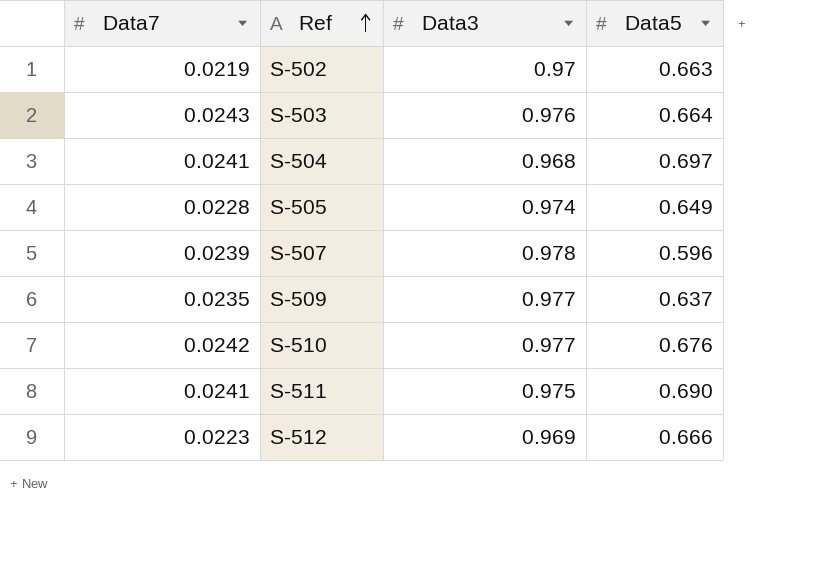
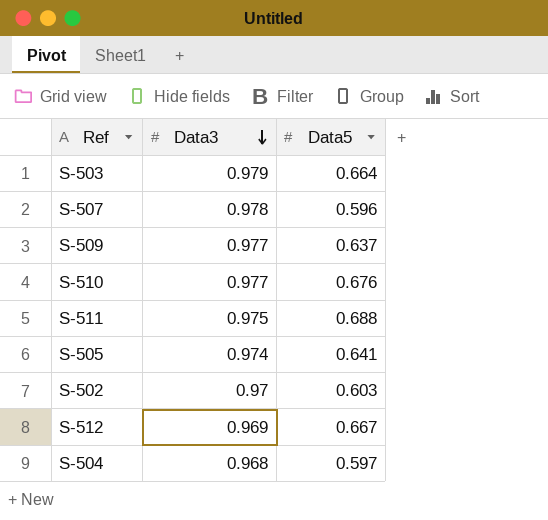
row order: Ref ascending -> Data3 descending
column Data7 | position: 1 -> none
S-503 | Data3: 0.976 -> 0.979
S-511 | Data5: 0.690 -> 0.688
S-505 | Data5: 0.649 -> 0.641
S-502 | Data5: 0.663 -> 0.603
S-512 | Data5: 0.666 -> 0.667
S-504 | Data5: 0.697 -> 0.597

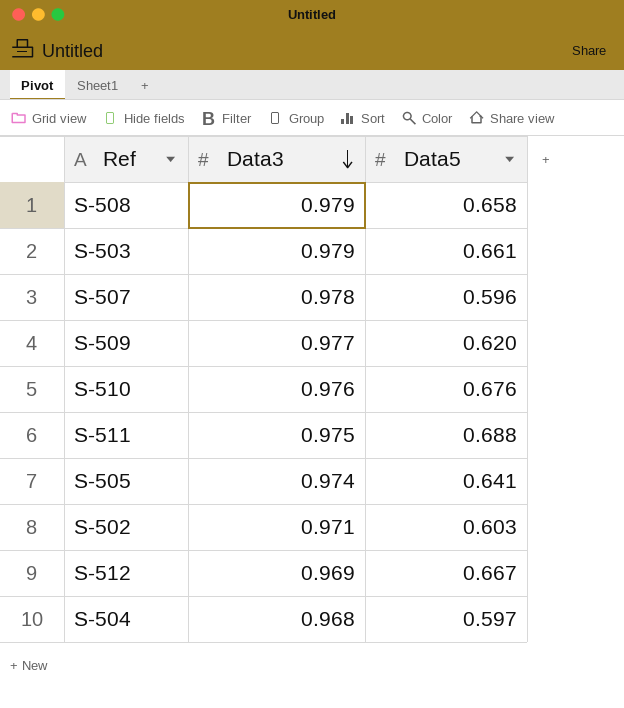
row S-508: none -> 0.979 | 0.658
S-503 | Data5: 0.664 -> 0.661
S-509 | Data5: 0.637 -> 0.620
S-510 | Data3: 0.977 -> 0.976
S-502 | Data3: 0.97 -> 0.971

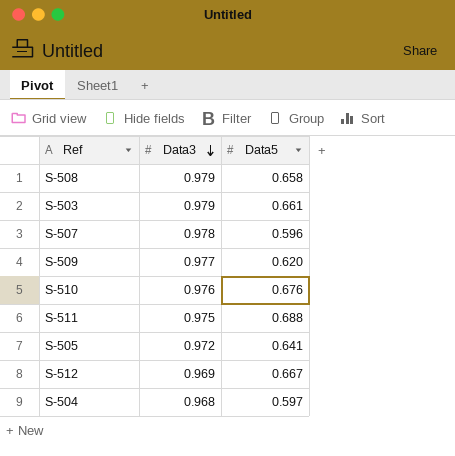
row S-502: 0.971 | 0.603 -> none
S-505 | Data3: 0.974 -> 0.972

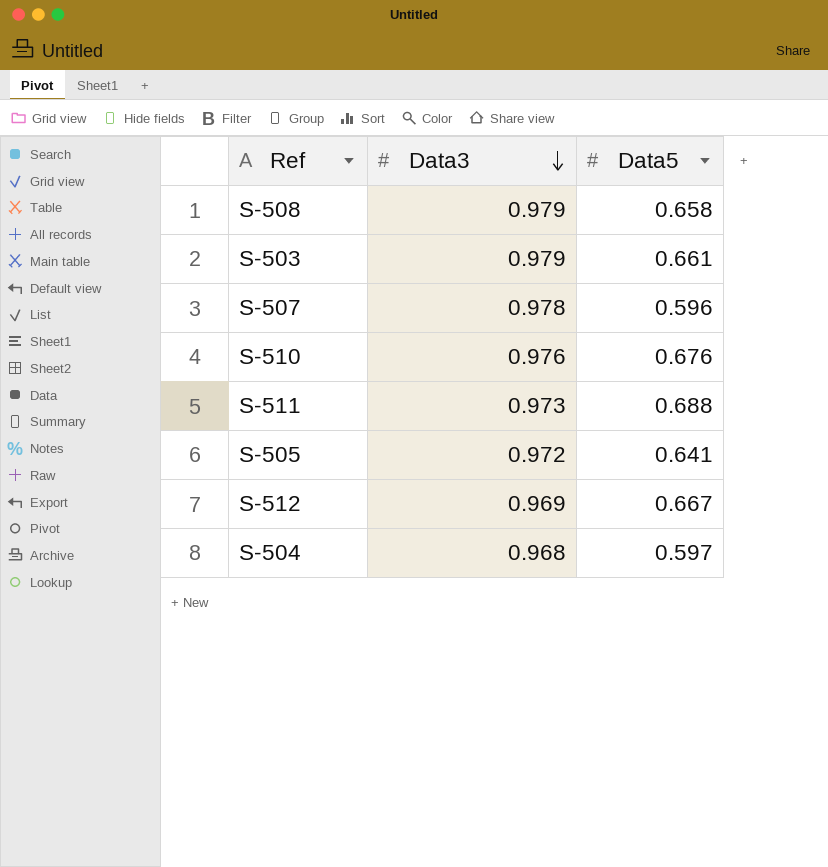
row S-509: 0.977 | 0.620 -> none
S-511 | Data3: 0.975 -> 0.973

